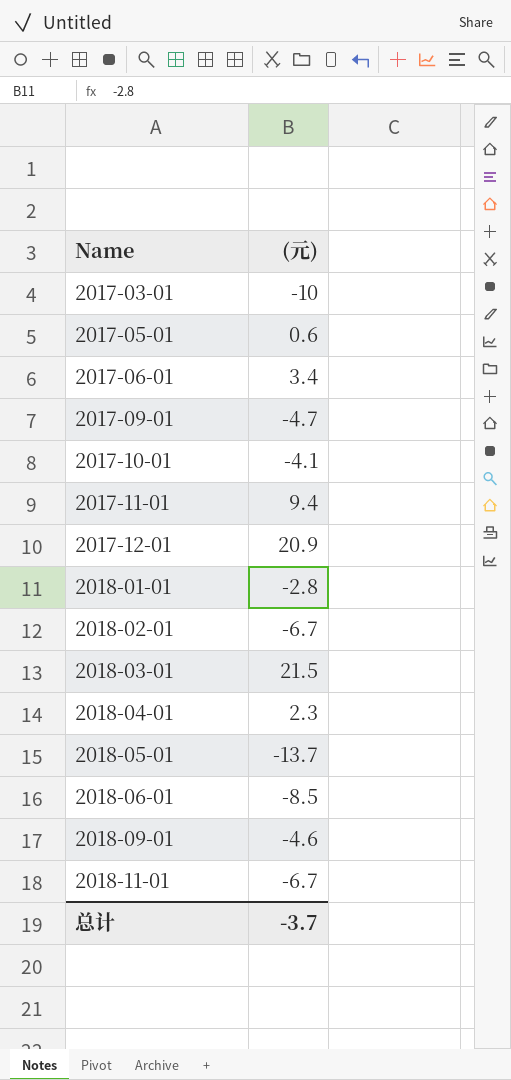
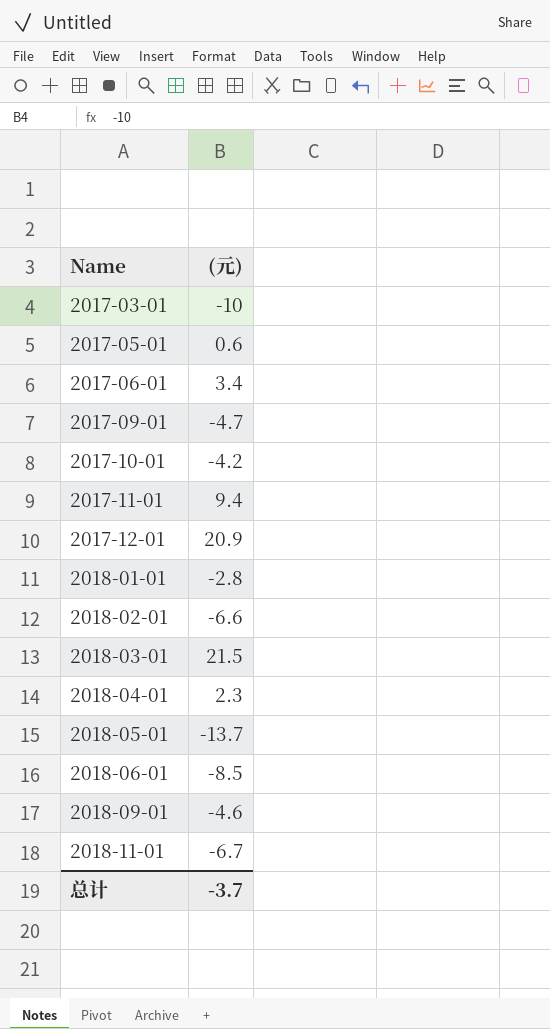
2017-10-01 | (元): -4.1 -> -4.2
2018-02-01 | (元): -6.7 -> -6.6

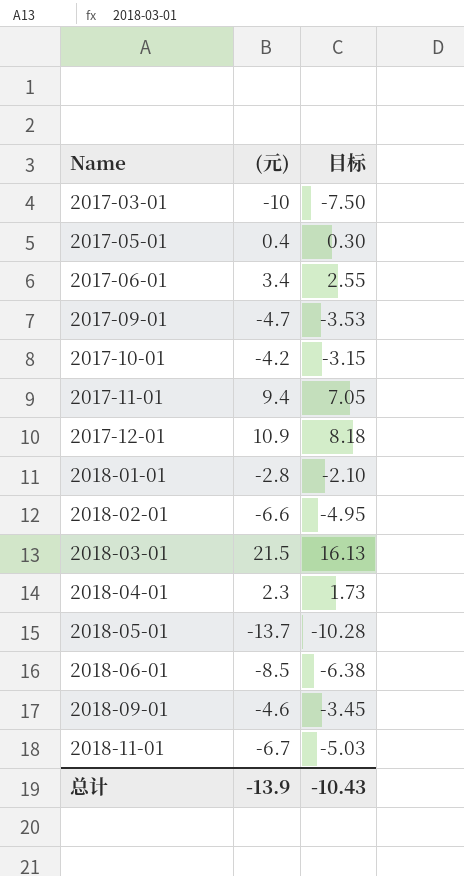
column 目标 | formula: none -> [(元)] * 0.75
2017-05-01 | (元): 0.6 -> 0.4
2017-12-01 | (元): 20.9 -> 10.9
总计 | (元): -3.7 -> -13.9

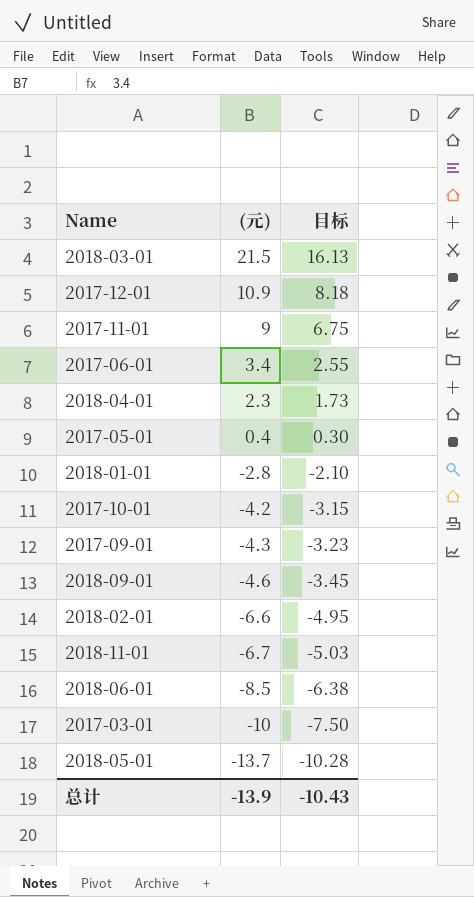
row order: Name ascending -> (元) descending
2017-11-01 | (元): 9.4 -> 9
2017-11-01 | 目标: 7.05 -> 6.75
2017-09-01 | (元): -4.7 -> -4.3
2017-09-01 | 目标: -3.53 -> -3.23

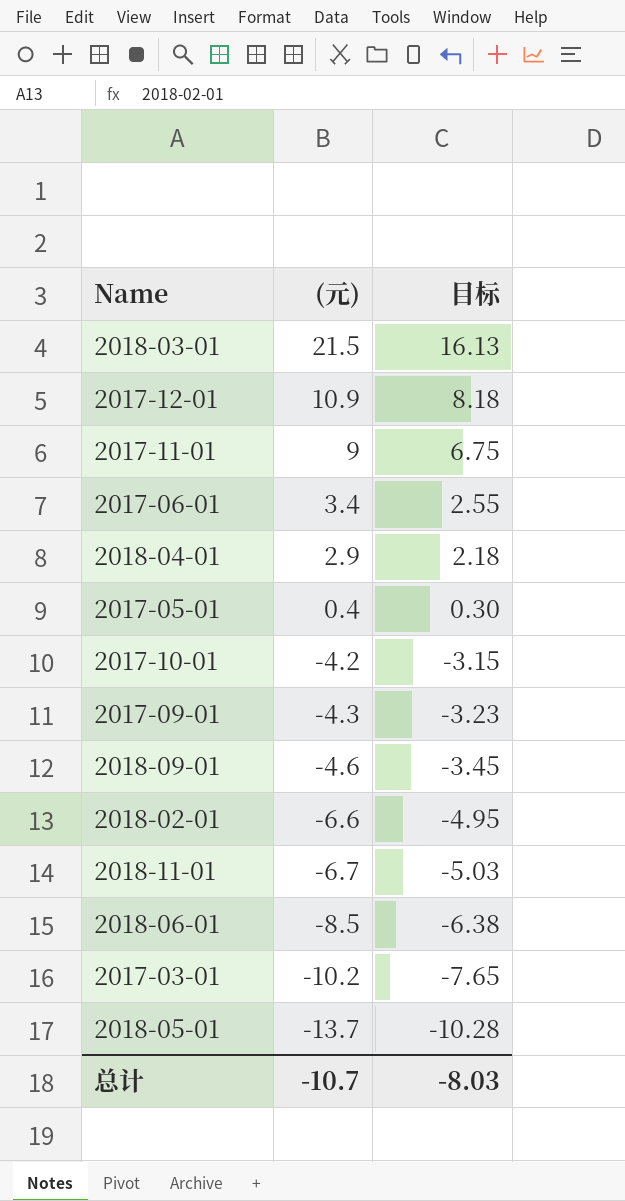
row 2018-01-01: -2.8 | -2.10 -> none
2018-04-01 | (元): 2.3 -> 2.9
2018-04-01 | 目标: 1.73 -> 2.18
2017-03-01 | (元): -10 -> -10.2
2017-03-01 | 目标: -7.50 -> -7.65
总计 | (元): -13.9 -> -10.7
总计 | 目标: -10.43 -> -8.03

